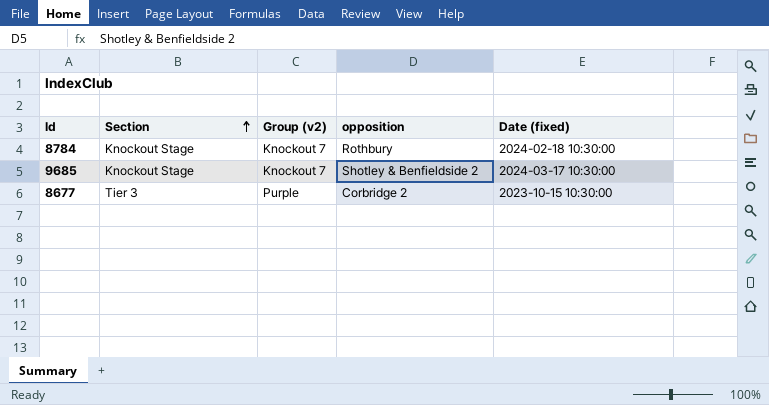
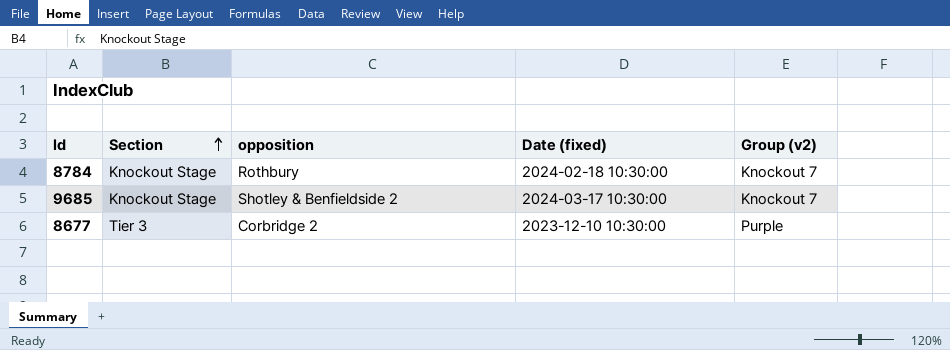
column Group (v2) | position: 3 -> 5
8677 | Date (fixed): 2023-10-15 10:30:00 -> 2023-12-10 10:30:00

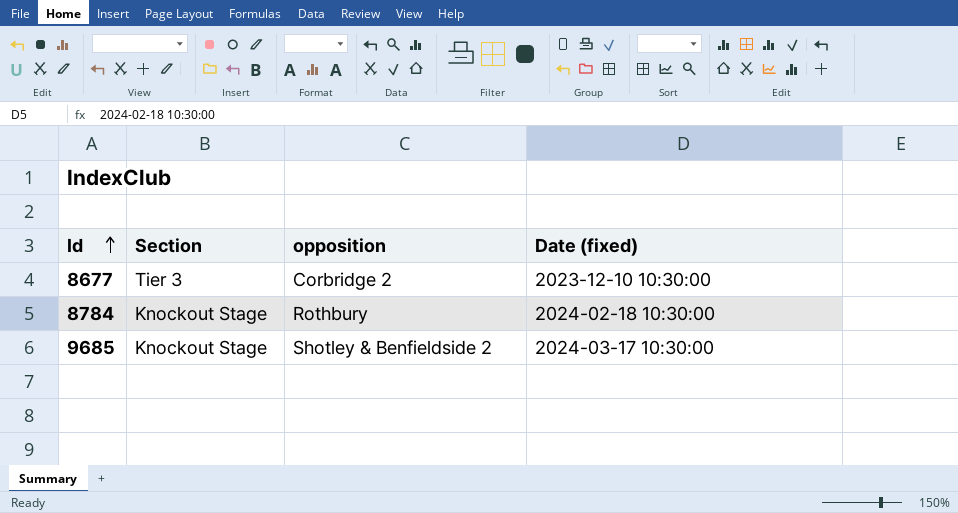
row order: Section ascending -> Id ascending
column Group (v2) | position: 5 -> none

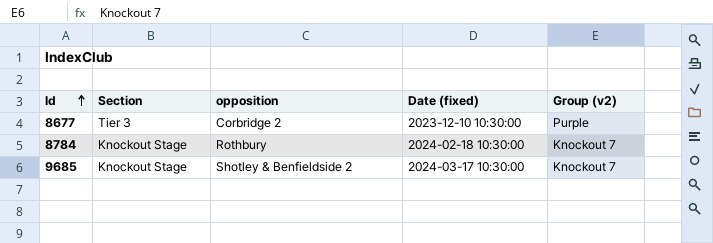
column Group (v2) | position: none -> 5

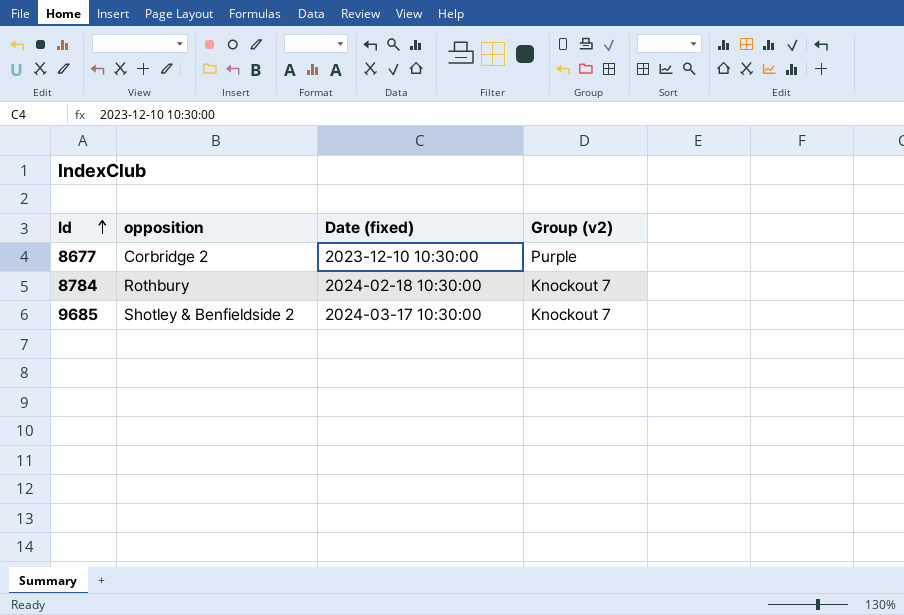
column Section | position: 2 -> none

